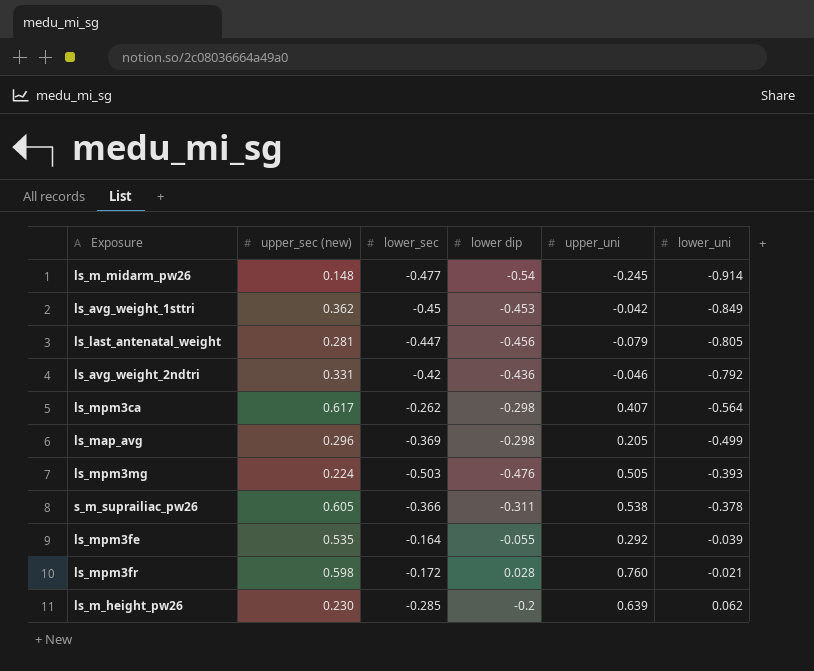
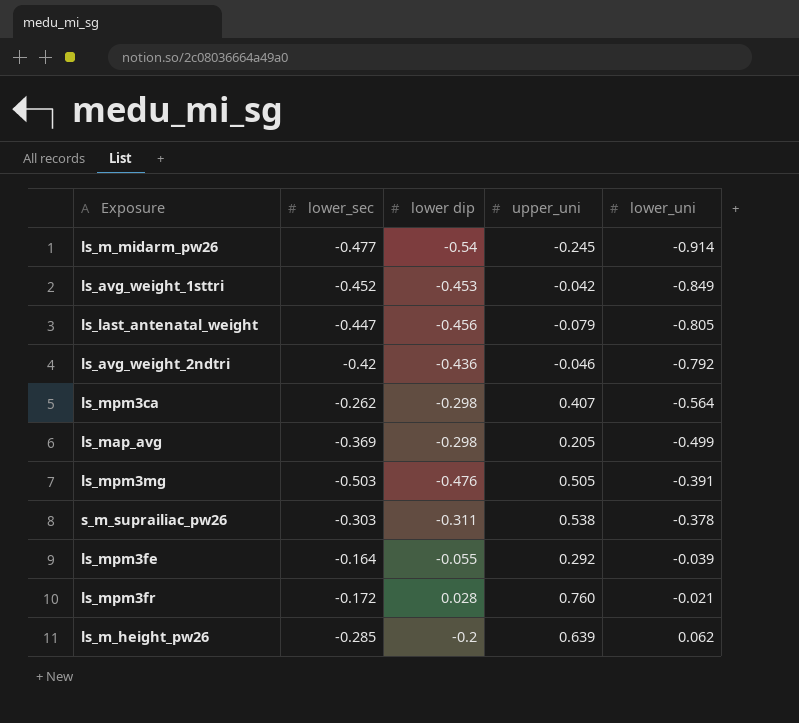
column upper_sec (new) | position: 2 -> none
ls_avg_weight_1sttri | lower_sec: -0.45 -> -0.452
ls_mpm3mg | lower_uni: -0.393 -> -0.391
s_m_suprailiac_pw26 | lower_sec: -0.366 -> -0.303

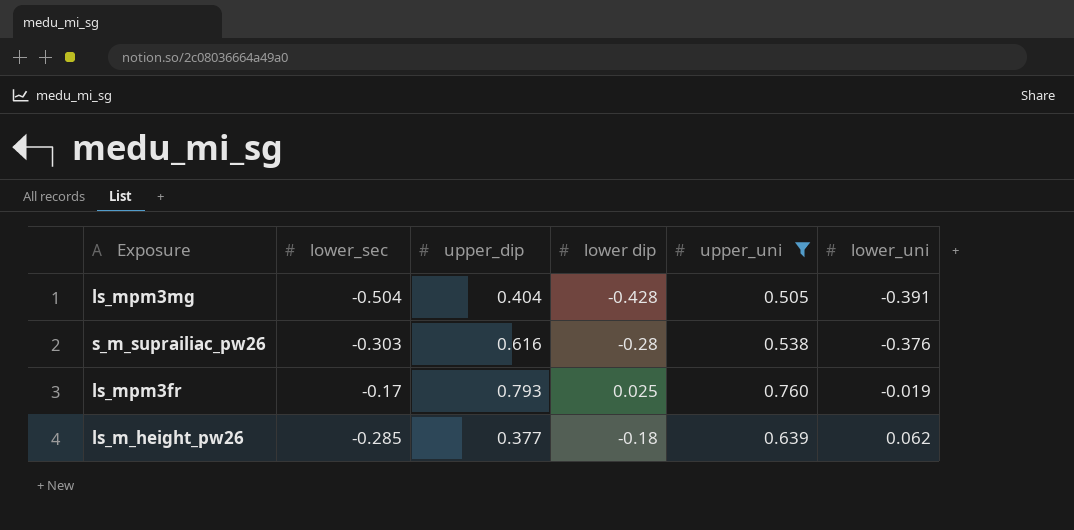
filter: none -> upper_uni >= 0.505
column upper_dip | position: none -> 3
ls_mpm3mg | lower_sec: -0.503 -> -0.504
ls_mpm3mg | lower dip: -0.476 -> -0.428
s_m_suprailiac_pw26 | lower dip: -0.311 -> -0.28
s_m_suprailiac_pw26 | lower_uni: -0.378 -> -0.376
ls_mpm3fr | lower_sec: -0.172 -> -0.17
ls_mpm3fr | lower dip: 0.028 -> 0.025
ls_mpm3fr | lower_uni: -0.021 -> -0.019
ls_m_height_pw26 | lower dip: -0.2 -> -0.18

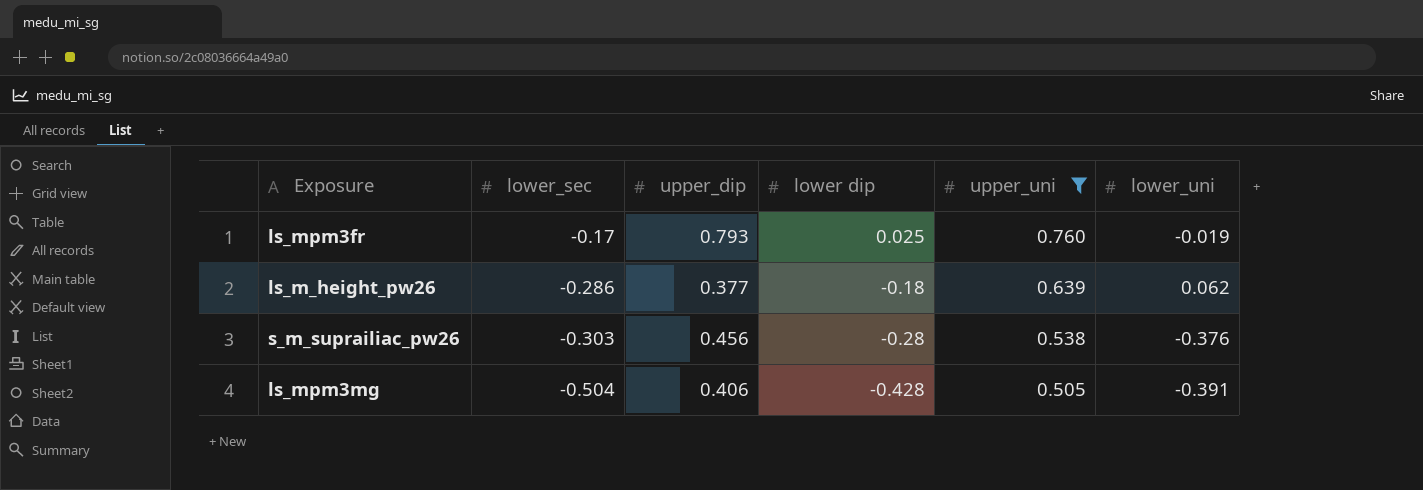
row order: lower_uni ascending -> lower_sec descending
ls_m_height_pw26 | lower_sec: -0.285 -> -0.286
s_m_suprailiac_pw26 | upper_dip: 0.616 -> 0.456
ls_mpm3mg | upper_dip: 0.404 -> 0.406

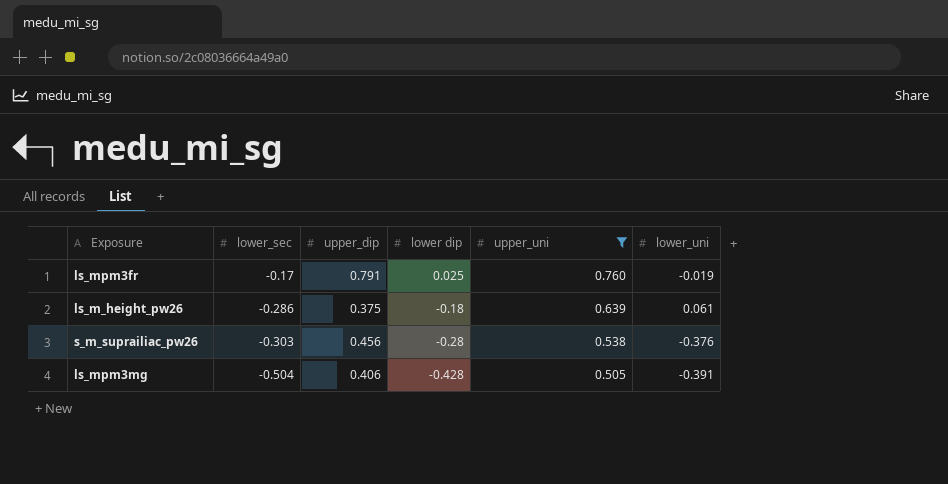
ls_mpm3fr | upper_dip: 0.793 -> 0.791
ls_m_height_pw26 | upper_dip: 0.377 -> 0.375
ls_m_height_pw26 | lower_uni: 0.062 -> 0.061

